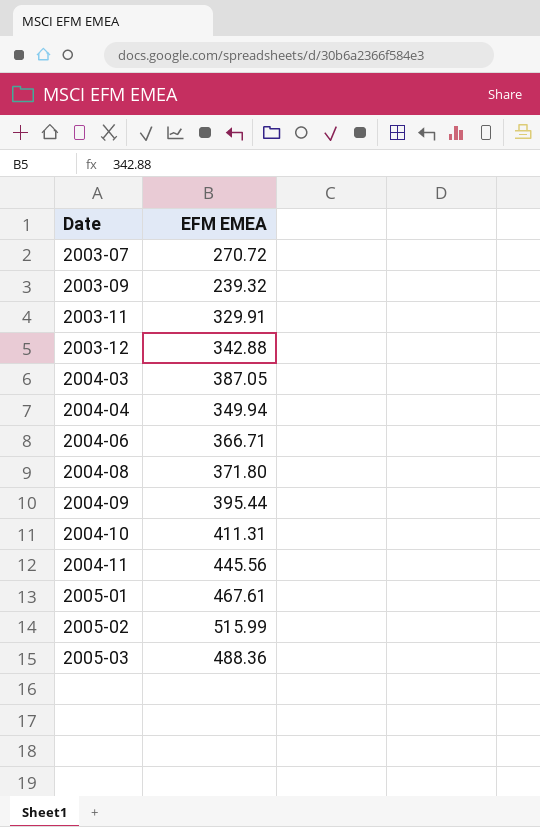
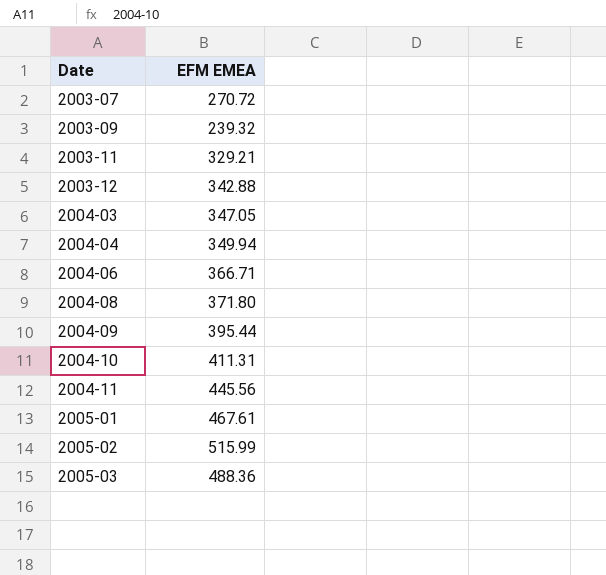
2003-11 | EFM EMEA: 329.91 -> 329.21
2004-03 | EFM EMEA: 387.05 -> 347.05

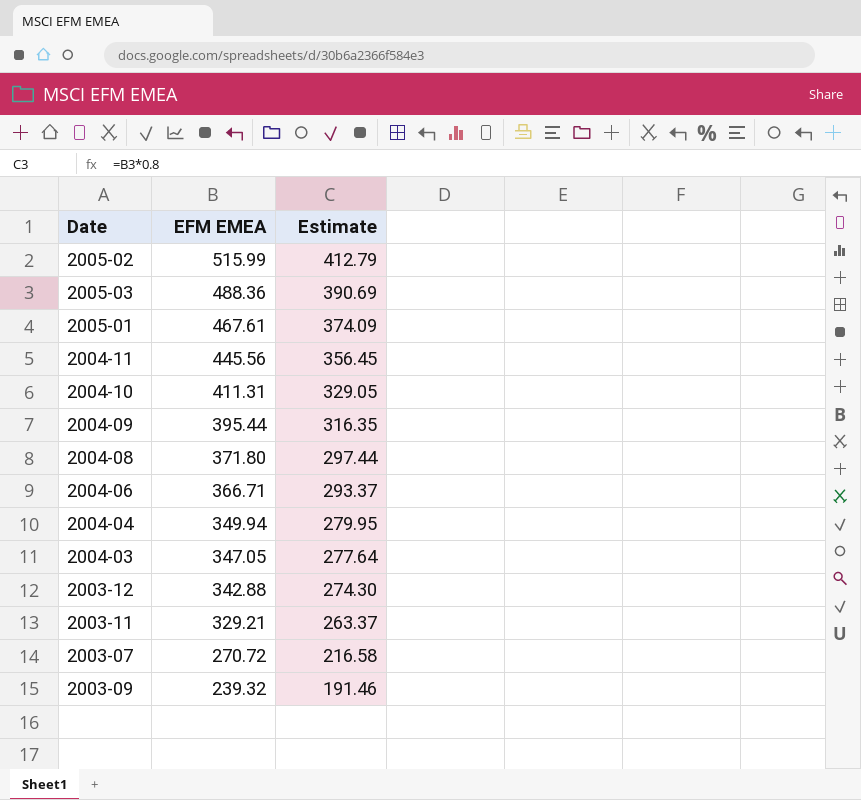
row order: Date ascending -> EFM EMEA descending
column Estimate | formula: none -> [EFM EMEA] * 0.8

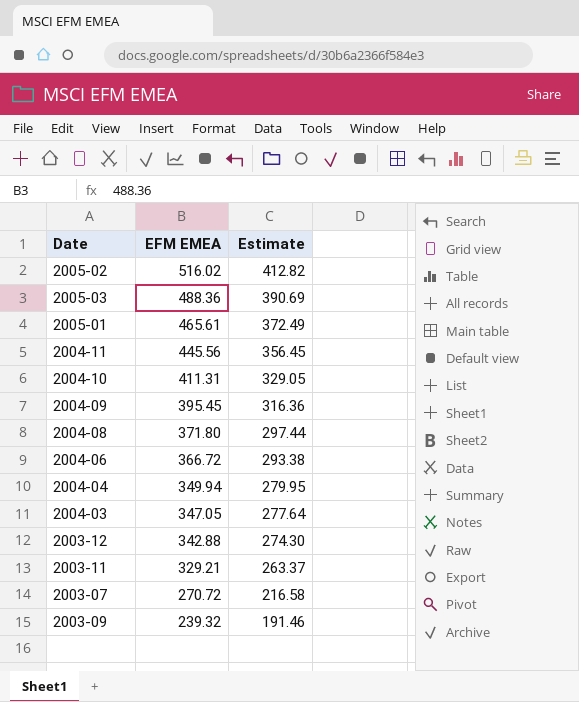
2005-02 | EFM EMEA: 515.99 -> 516.02
2005-02 | Estimate: 412.79 -> 412.82
2005-01 | EFM EMEA: 467.61 -> 465.61
2005-01 | Estimate: 374.09 -> 372.49
2004-09 | EFM EMEA: 395.44 -> 395.45
2004-09 | Estimate: 316.35 -> 316.36
2004-06 | EFM EMEA: 366.71 -> 366.72
2004-06 | Estimate: 293.37 -> 293.38

